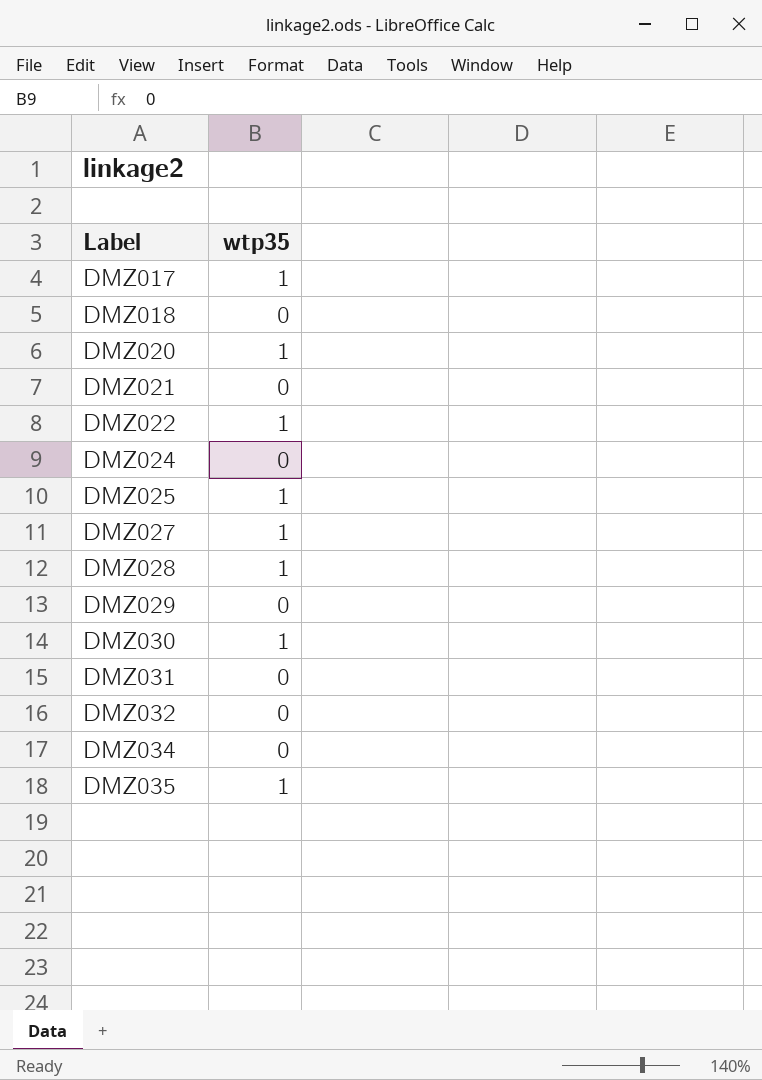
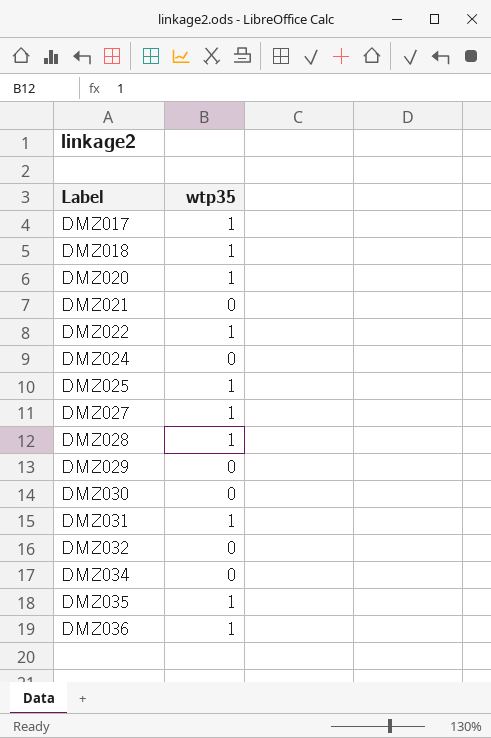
DMZ018 | wtp35: 0 -> 1
DMZ030 | wtp35: 1 -> 0
DMZ031 | wtp35: 0 -> 1
row DMZ036: none -> 1

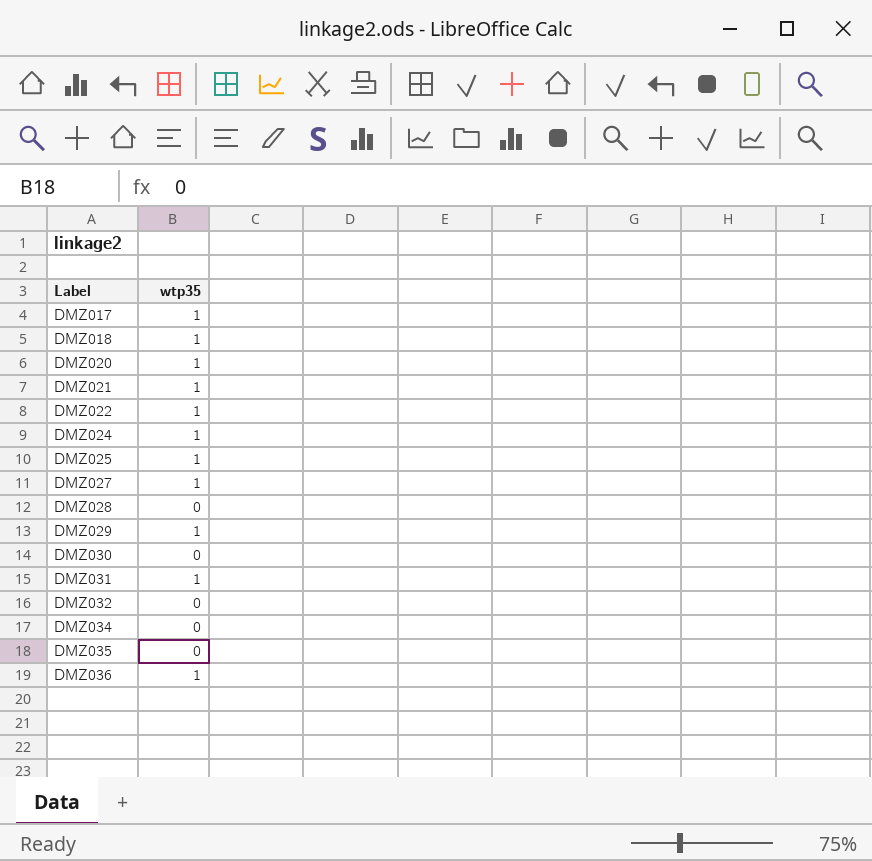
DMZ021 | wtp35: 0 -> 1
DMZ024 | wtp35: 0 -> 1
DMZ028 | wtp35: 1 -> 0
DMZ029 | wtp35: 0 -> 1
DMZ035 | wtp35: 1 -> 0

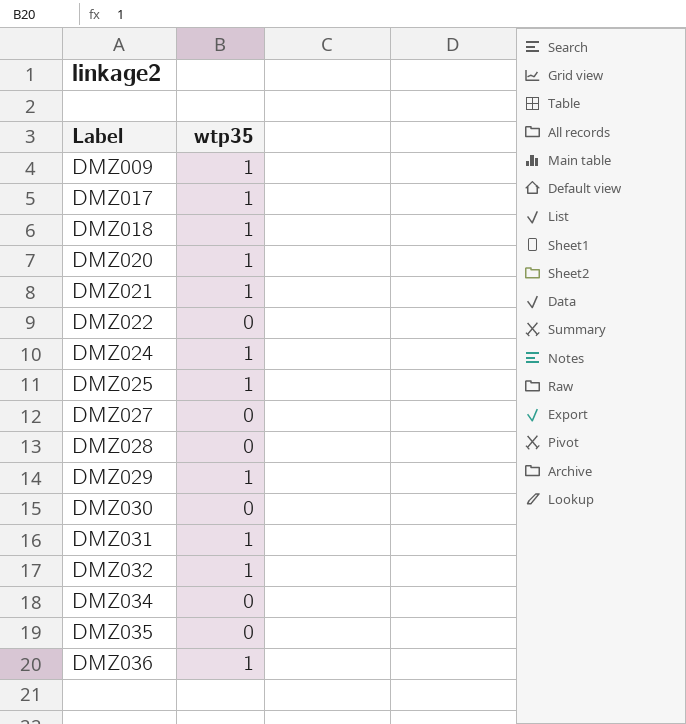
row DMZ009: none -> 1
DMZ022 | wtp35: 1 -> 0
DMZ027 | wtp35: 1 -> 0
DMZ032 | wtp35: 0 -> 1

